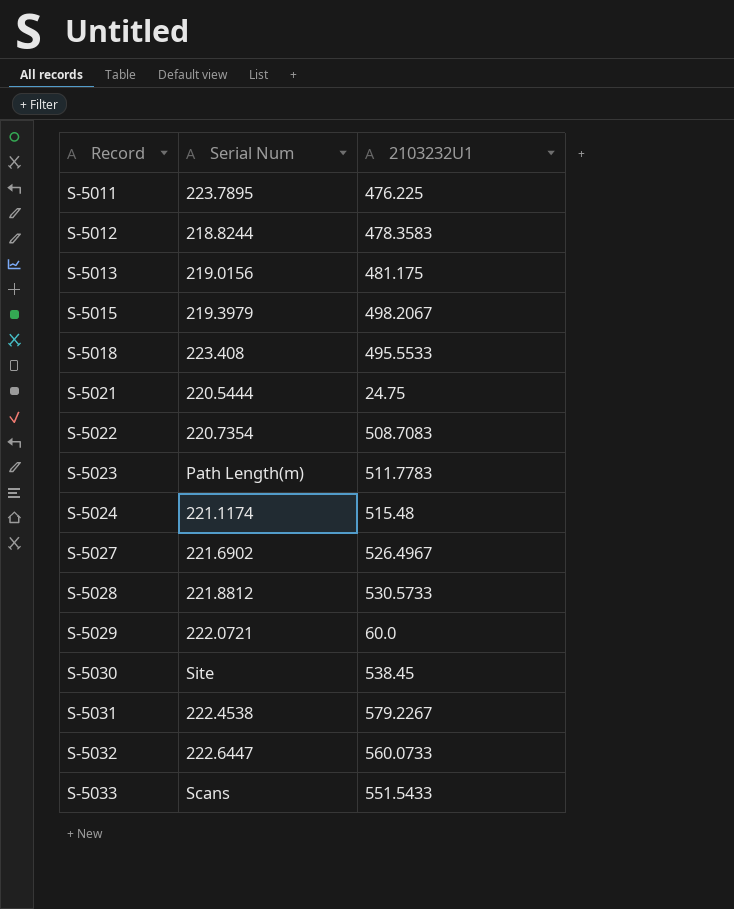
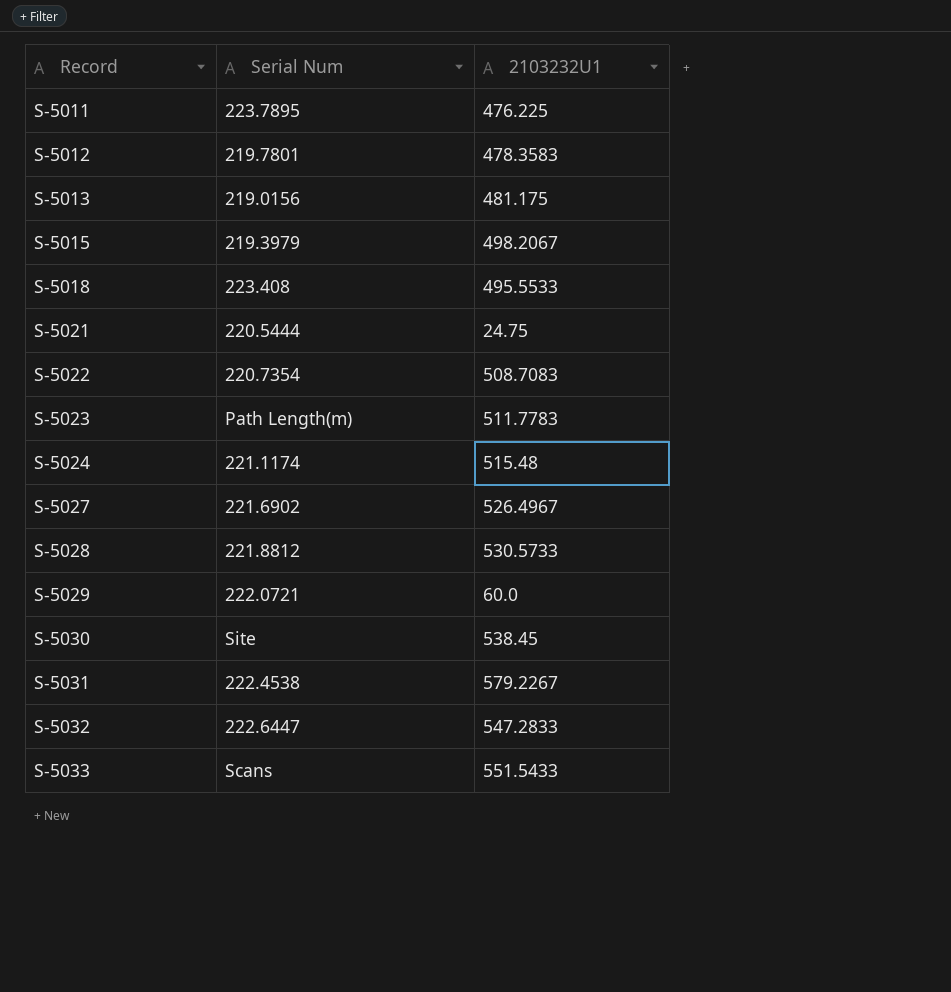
S-5012 | Serial Num: 218.8244 -> 219.7801
S-5032 | 2103232U1: 560.0733 -> 547.2833

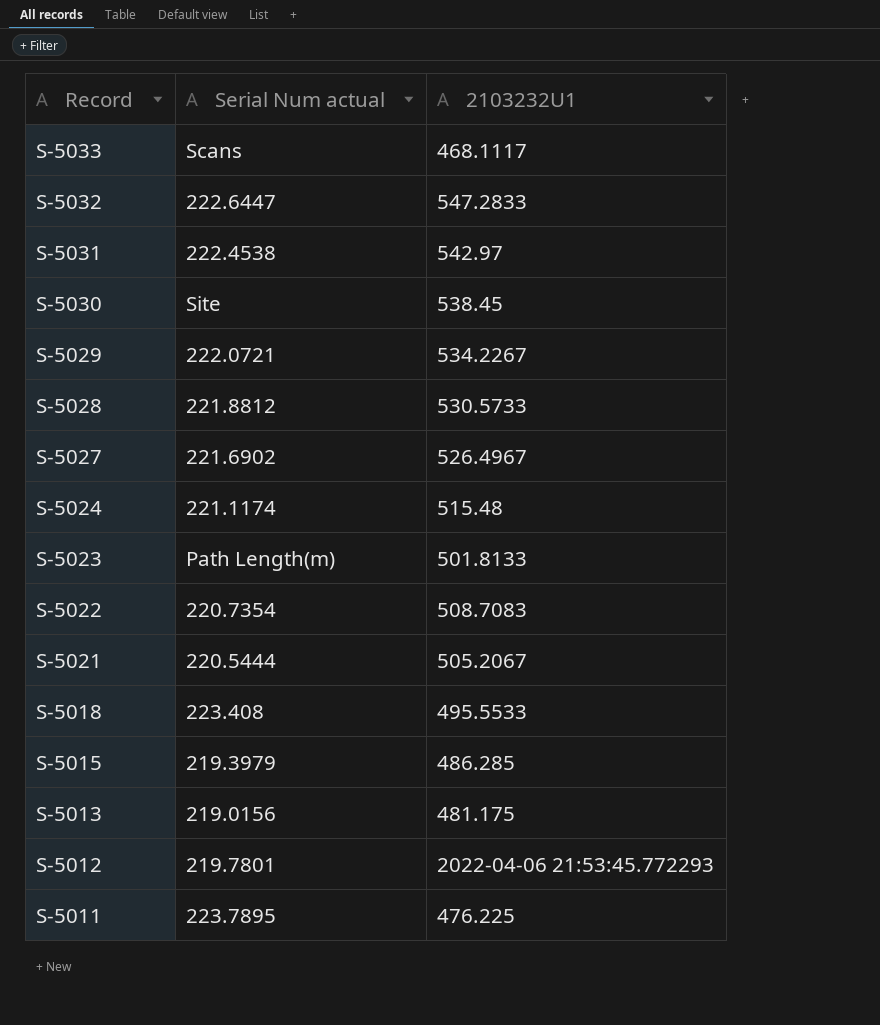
row order: Record ascending -> Record descending
column name: Serial Num -> Serial Num actual
S-5033 | 2103232U1: 551.5433 -> 468.1117
S-5031 | 2103232U1: 579.2267 -> 542.97
S-5029 | 2103232U1: 60.0 -> 534.2267
S-5023 | 2103232U1: 511.7783 -> 501.8133
S-5021 | 2103232U1: 24.75 -> 505.2067
S-5015 | 2103232U1: 498.2067 -> 486.285
S-5012 | 2103232U1: 478.3583 -> 2022-04-06 21:53:45.772293

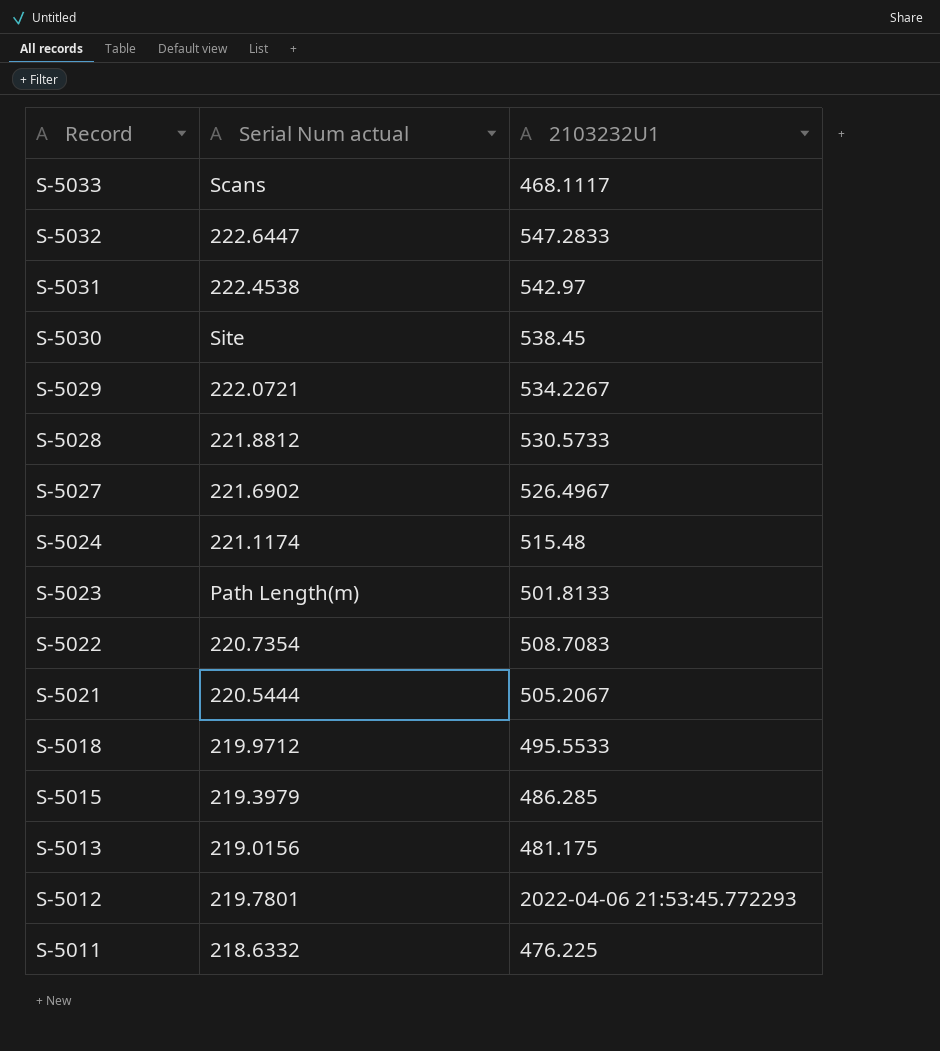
S-5018 | Serial Num actual: 223.408 -> 219.9712
S-5011 | Serial Num actual: 223.7895 -> 218.6332

